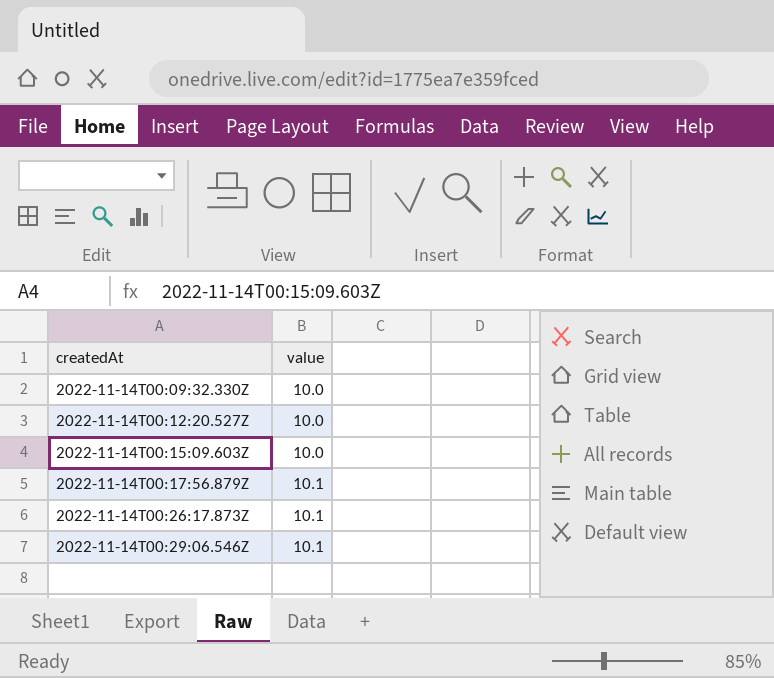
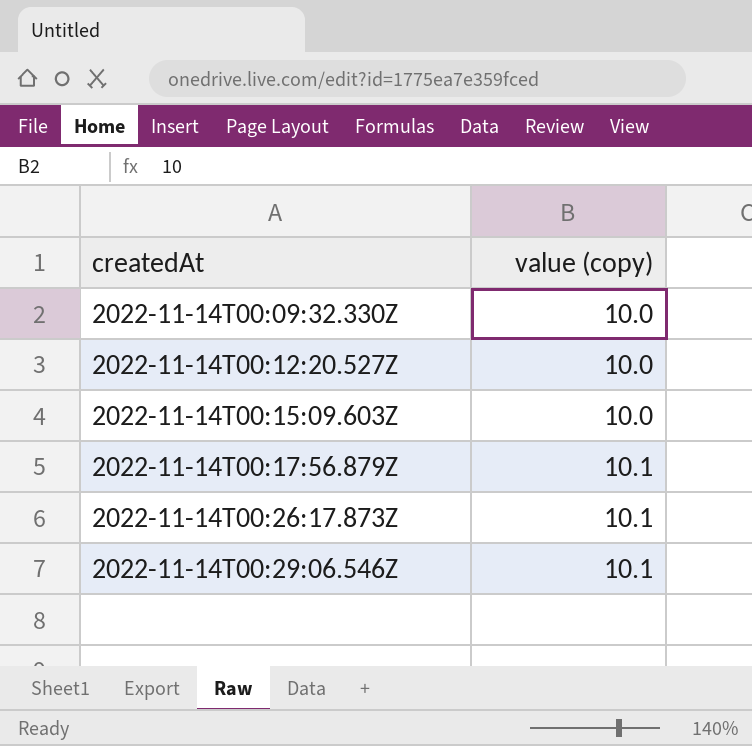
column name: value -> value (copy)

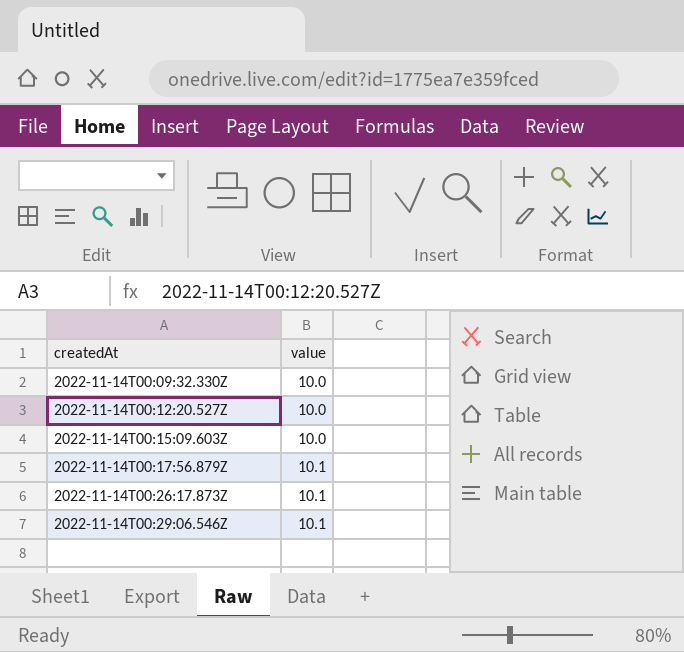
column name: value (copy) -> value

